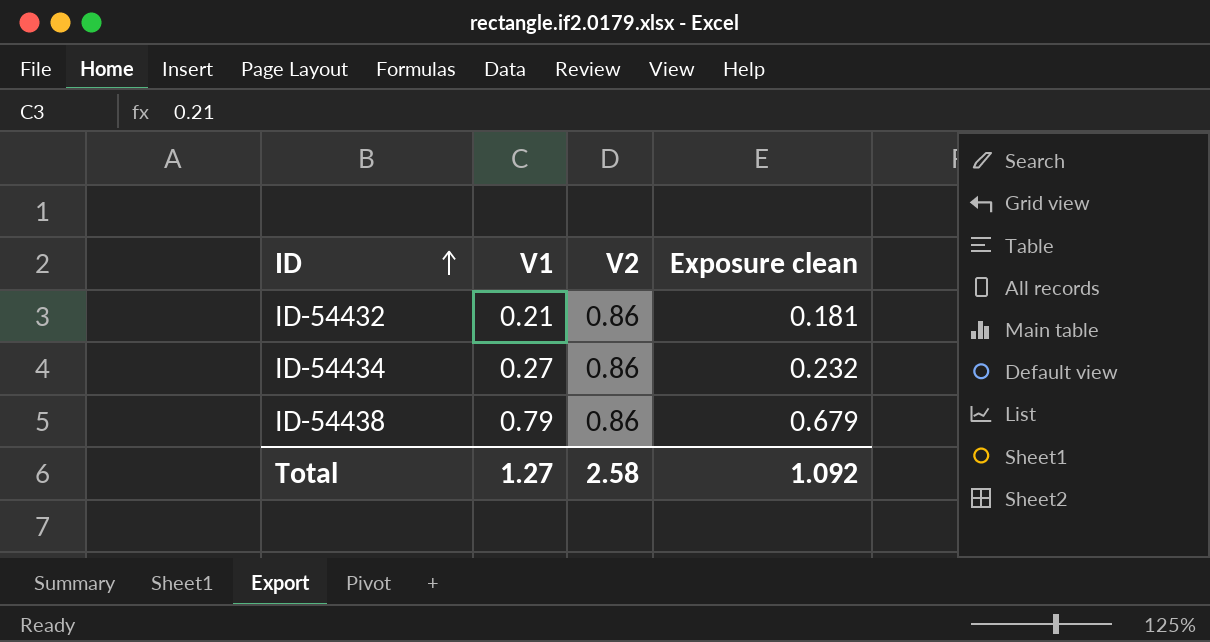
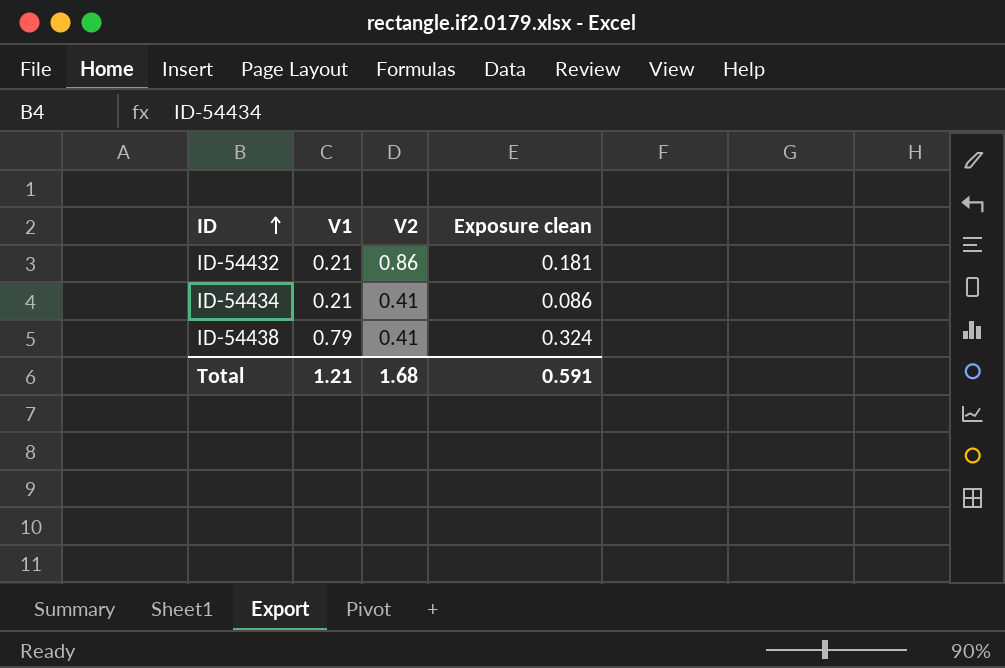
ID-54434 | V1: 0.27 -> 0.21
ID-54434 | V2: 0.86 -> 0.41
ID-54434 | Exposure clean: 0.232 -> 0.086
ID-54438 | V2: 0.86 -> 0.41
ID-54438 | Exposure clean: 0.679 -> 0.324
Total | V1: 1.27 -> 1.21
Total | V2: 2.58 -> 1.68
Total | Exposure clean: 1.092 -> 0.591

